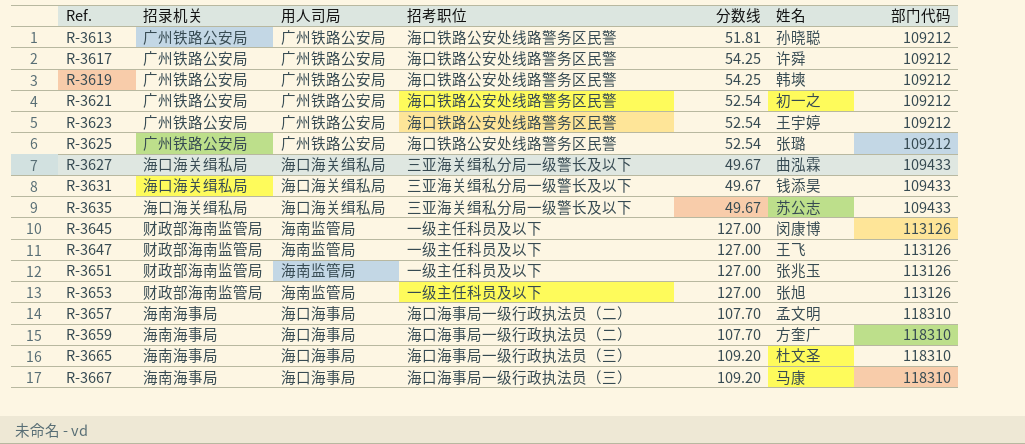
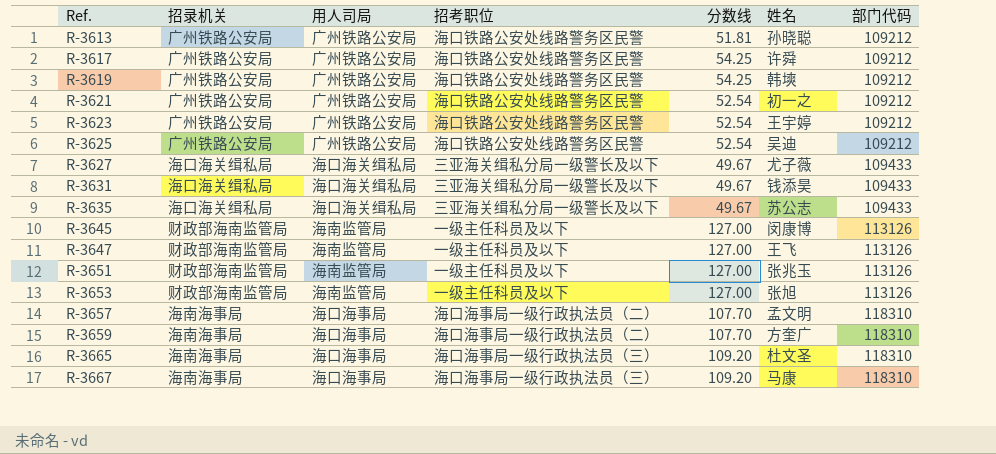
R-3625 | 姓名: 张璐 -> 吴迪
R-3627 | 姓名: 曲泓霖 -> 尤子薇

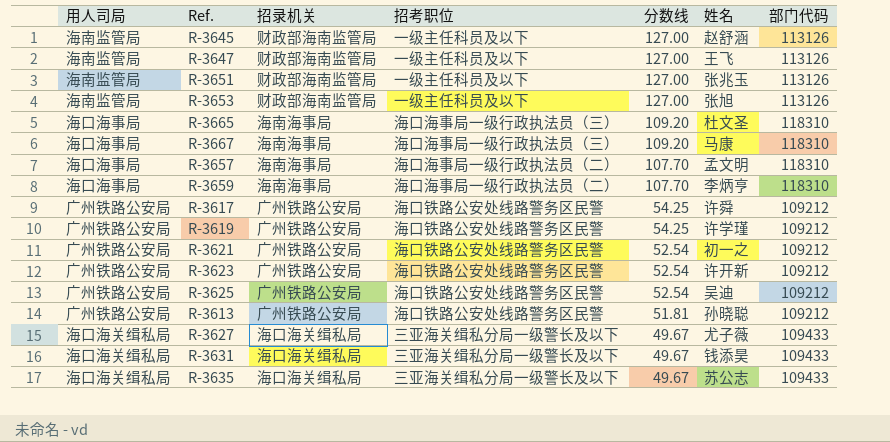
row order: Ref. ascending -> 分数线 descending
column 用人司局 | position: 3 -> 1
R-3645 | 姓名: 闵康博 -> 赵舒涵
R-3659 | 姓名: 方奎广 -> 李炳亨
R-3619 | 姓名: 韩塽 -> 许学瑾
R-3623 | 姓名: 王宇婷 -> 许开新

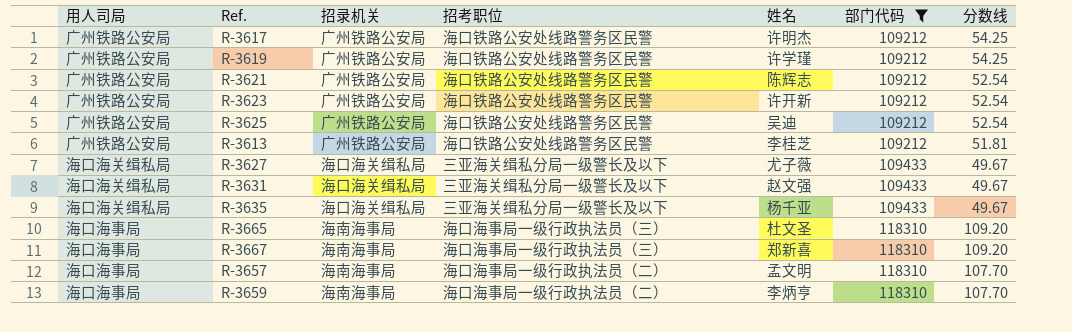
filter: none -> 部门代码 != 113126
row order: 分数线 descending -> 部门代码 ascending
column 分数线 | position: 5 -> 7
R-3617 | 姓名: 许舜 -> 许明杰
R-3621 | 姓名: 初一之 -> 陈辉志
R-3613 | 姓名: 孙晓聪 -> 李桂芝
R-3631 | 姓名: 钱添昊 -> 赵文强
R-3635 | 姓名: 苏公志 -> 杨千亚
R-3667 | 姓名: 马康 -> 郑新喜

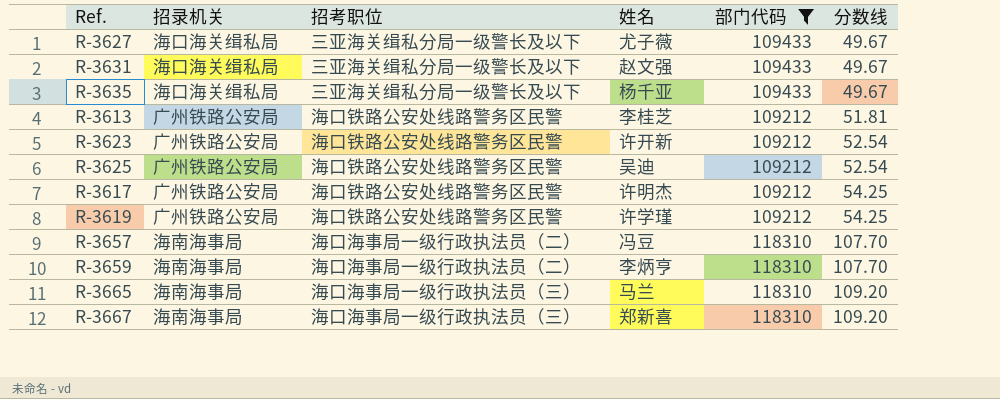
row order: 部门代码 ascending -> 分数线 ascending
column 用人司局 | position: 1 -> none
row R-3621: 广州铁路公安局 | 广州铁路公安局 | 海口铁路公安处线路警务区民警 | 陈辉志 | 109212 | 52.54 -> none
R-3657 | 姓名: 孟文明 -> 冯豆
R-3665 | 姓名: 杜文圣 -> 马兰

